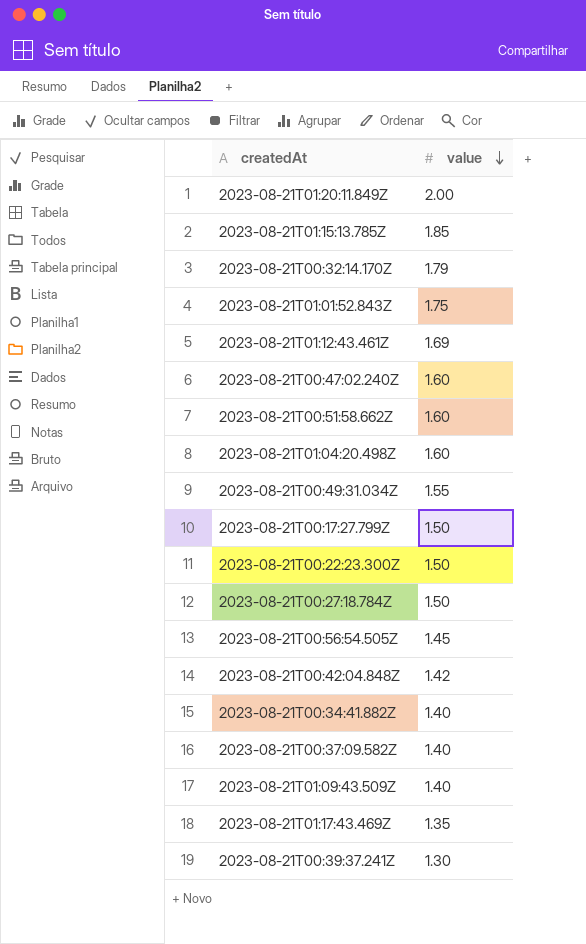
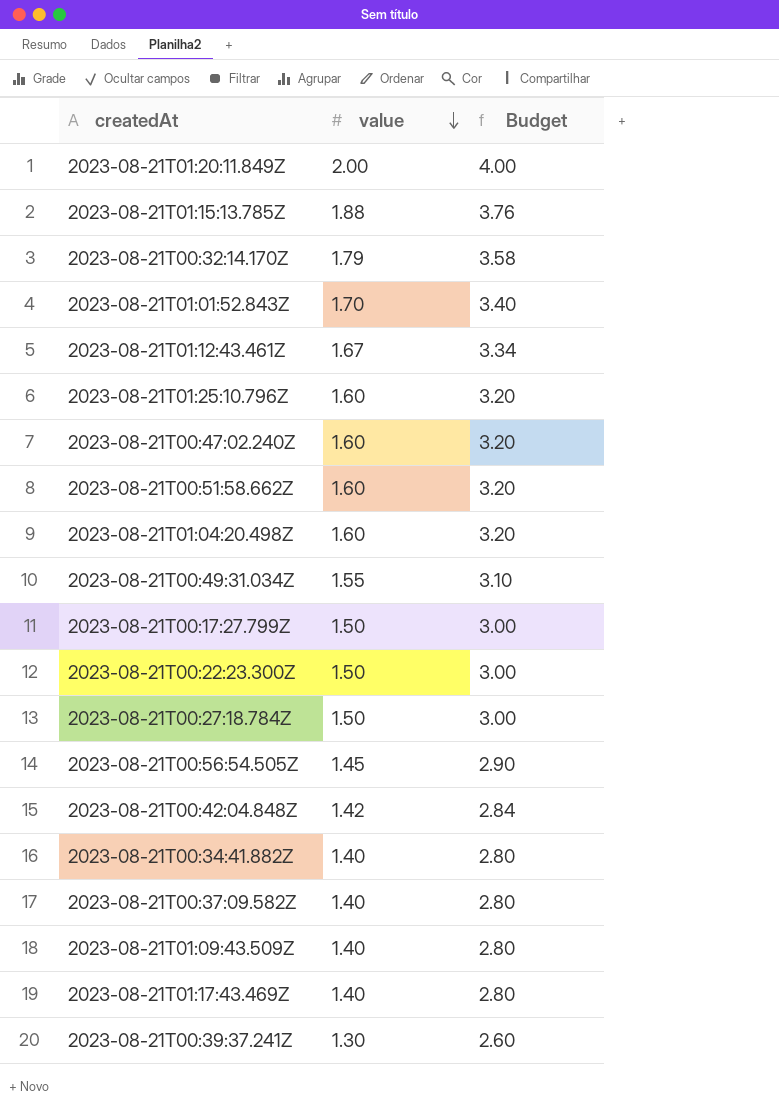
column Budget | formula: none -> [value] * 2
2023-08-21T01:15:13.785Z | value: 1.85 -> 1.88
2023-08-21T01:01:52.843Z | value: 1.75 -> 1.70
2023-08-21T01:12:43.461Z | value: 1.69 -> 1.67
row 2023-08-21T01:25:10.796Z: none -> 1.60 | 3.20
2023-08-21T01:17:43.469Z | value: 1.35 -> 1.40

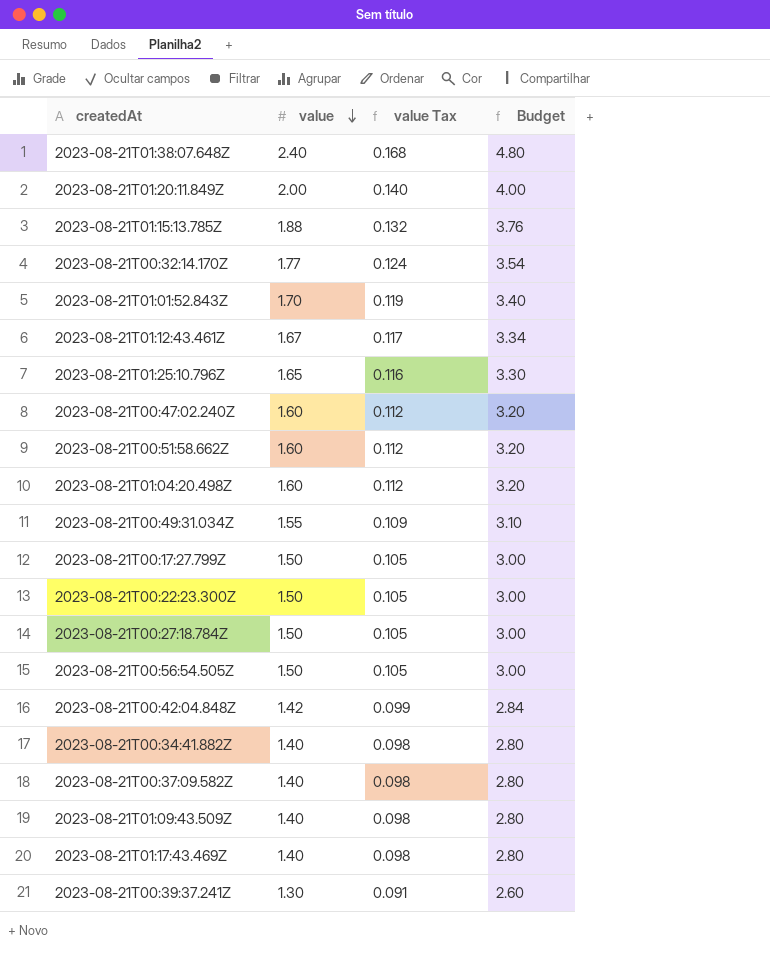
column value Tax | formula: none -> [value] * 0.07
row 2023-08-21T01:38:07.648Z: none -> 2.40 | 0.168 | 4.80
2023-08-21T00:32:14.170Z | value: 1.79 -> 1.77
2023-08-21T00:32:14.170Z | Budget: 3.58 -> 3.54
2023-08-21T01:25:10.796Z | value: 1.60 -> 1.65
2023-08-21T01:25:10.796Z | Budget: 3.20 -> 3.30
2023-08-21T00:56:54.505Z | value: 1.45 -> 1.50
2023-08-21T00:56:54.505Z | Budget: 2.90 -> 3.00

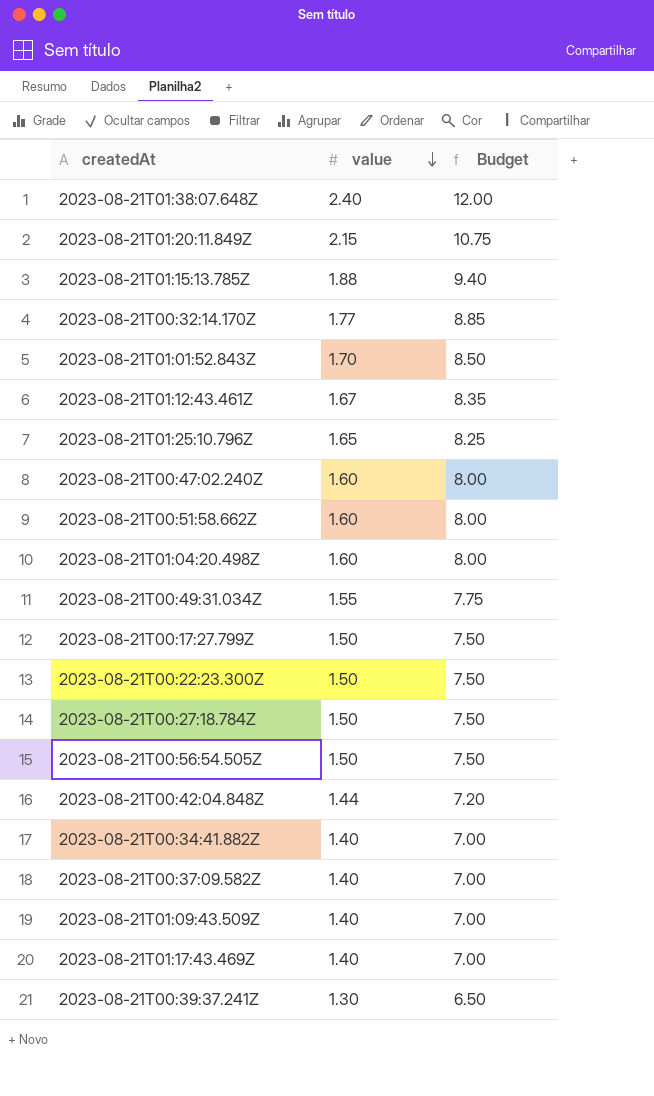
column value Tax | formula: [value] * 0.07 -> none
column Budget | formula: [value] * 2 -> [value] * 5
2023-08-21T01:20:11.849Z | value: 2.00 -> 2.15
2023-08-21T00:42:04.848Z | value: 1.42 -> 1.44

